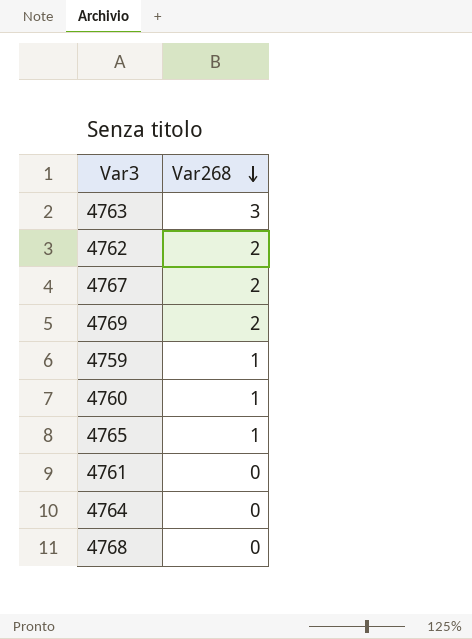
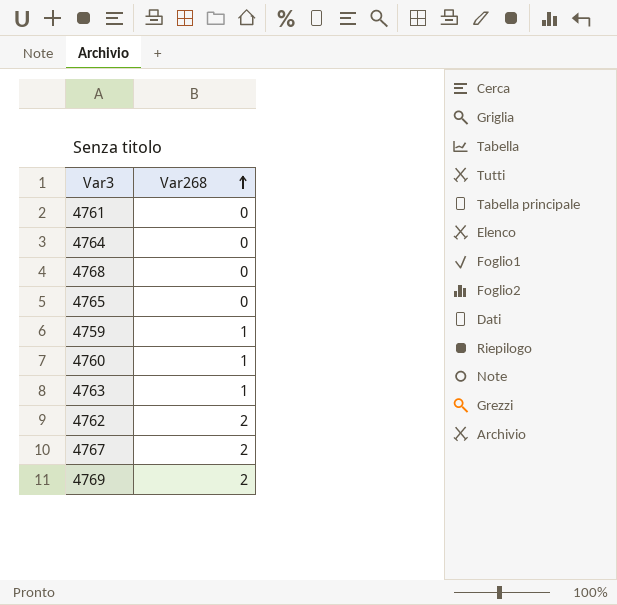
row order: Var268 descending -> Var268 ascending
4765 | Var268: 1 -> 0
4763 | Var268: 3 -> 1

